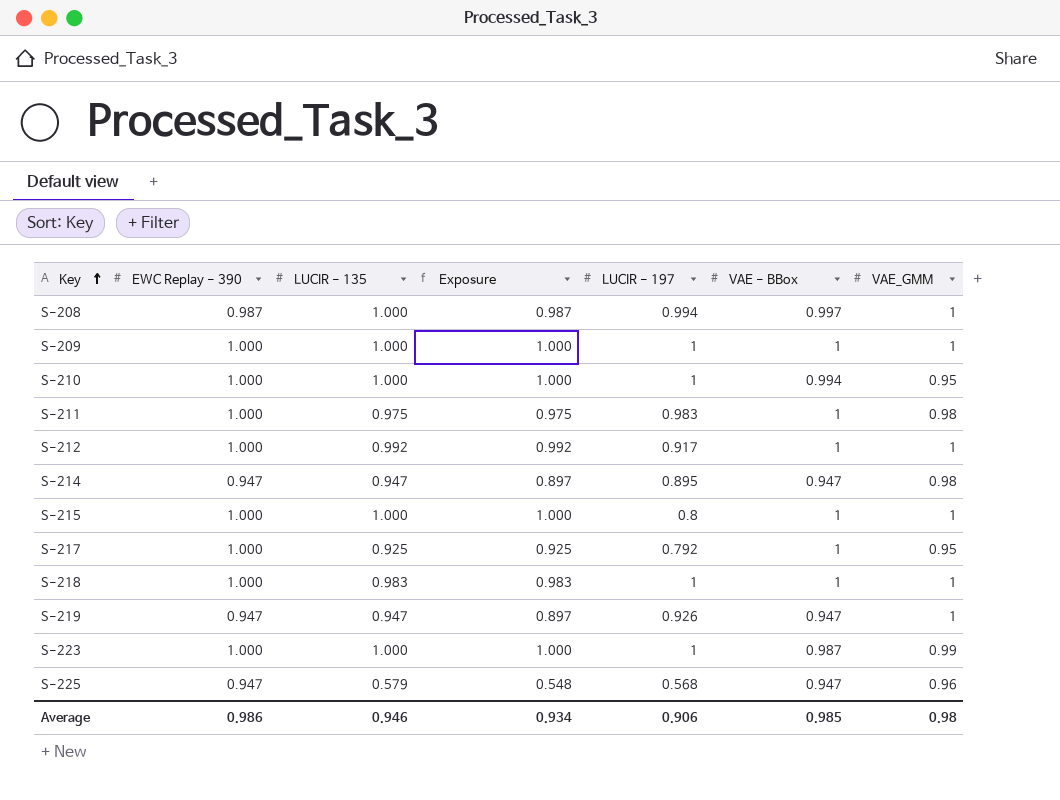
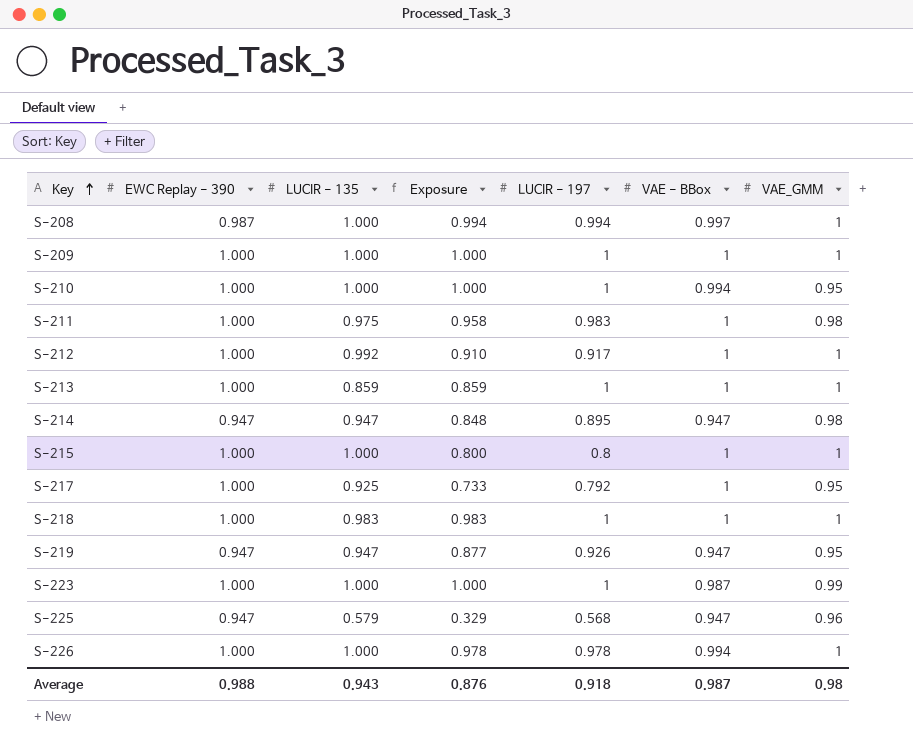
column Exposure | formula: [EWC Replay - 390] * [LUCIR - 135] -> [LUCIR - 135] * [LUCIR - 197]
row S-213: none -> 1.000 | 0.859 | 0.859 | 1 | 1 | 1
S-219 | VAE_GMM: 1 -> 0.95
row S-226: none -> 1.000 | 1.000 | 0.978 | 0.978 | 0.994 | 1
Average | EWC Replay - 390: 0.986 -> 0.988
Average | LUCIR - 135: 0.946 -> 0.943
Average | Exposure: 0.934 -> 0.876
Average | LUCIR - 197: 0.906 -> 0.918
Average | VAE - BBox: 0.985 -> 0.987

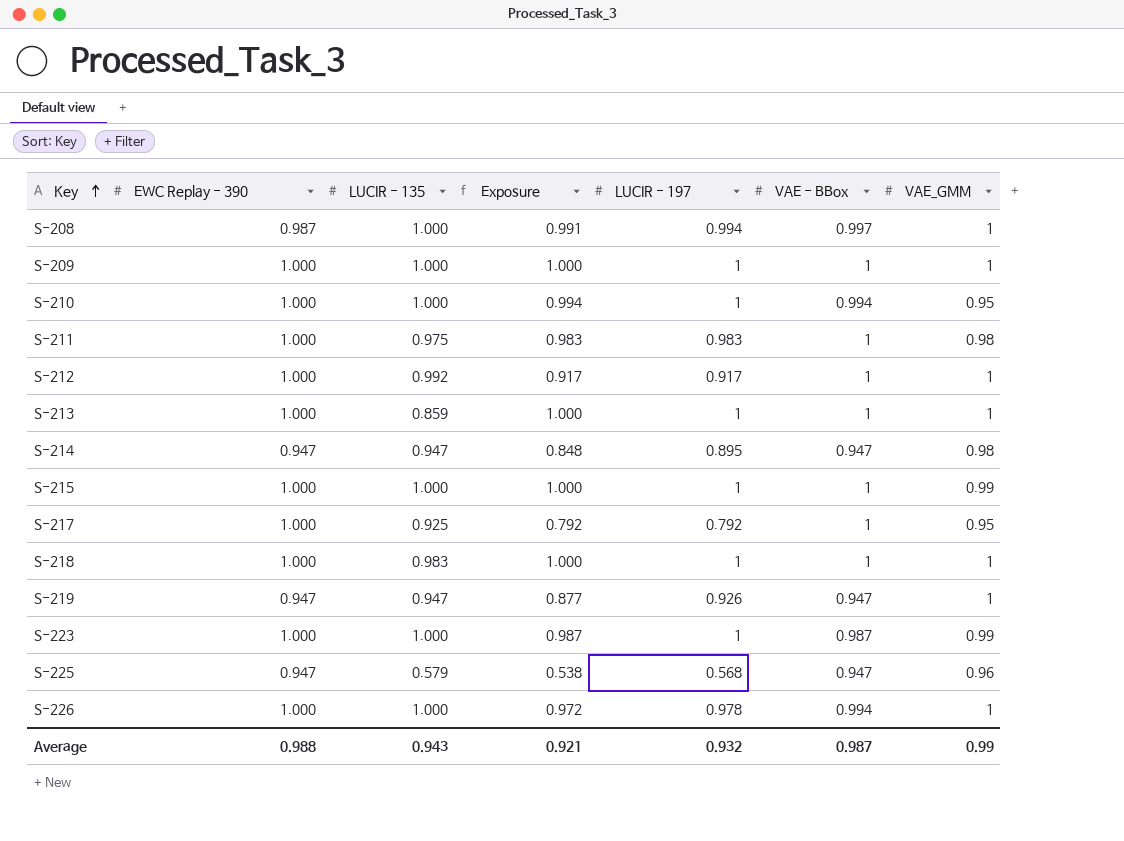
column Exposure | formula: [LUCIR - 135] * [LUCIR - 197] -> [LUCIR - 197] * [VAE - BBox]
S-215 | LUCIR - 197: 0.8 -> 1
S-215 | VAE_GMM: 1 -> 0.99
S-219 | VAE_GMM: 0.95 -> 1
Average | Exposure: 0.876 -> 0.921
Average | LUCIR - 197: 0.918 -> 0.932
Average | VAE_GMM: 0.98 -> 0.99

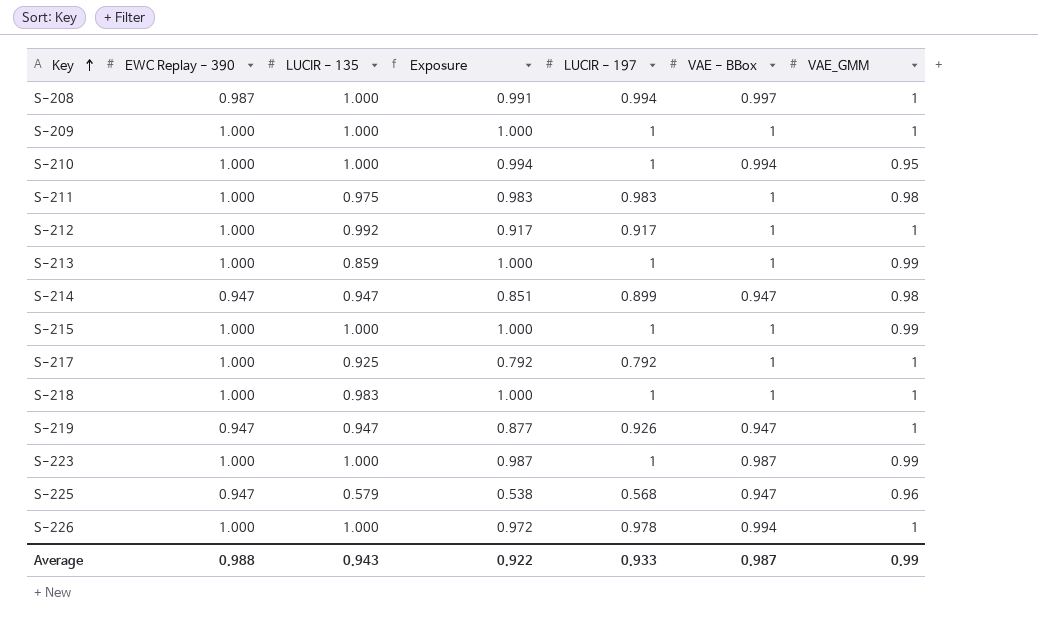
S-213 | VAE_GMM: 1 -> 0.99
S-214 | Exposure: 0.848 -> 0.851
S-214 | LUCIR - 197: 0.895 -> 0.899
S-217 | VAE_GMM: 0.95 -> 1
Average | Exposure: 0.921 -> 0.922
Average | LUCIR - 197: 0.932 -> 0.933

